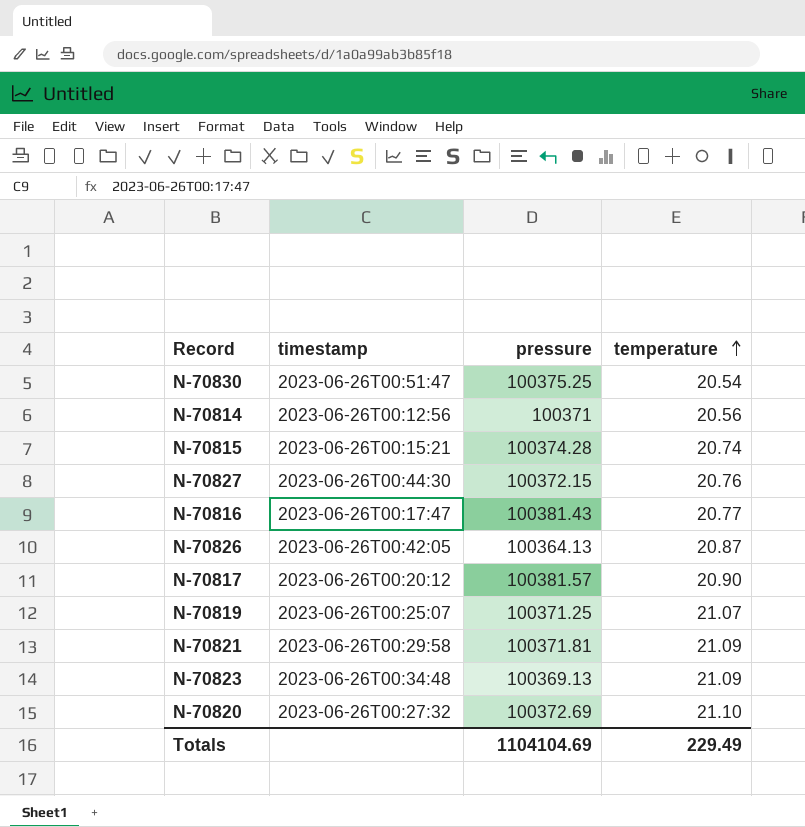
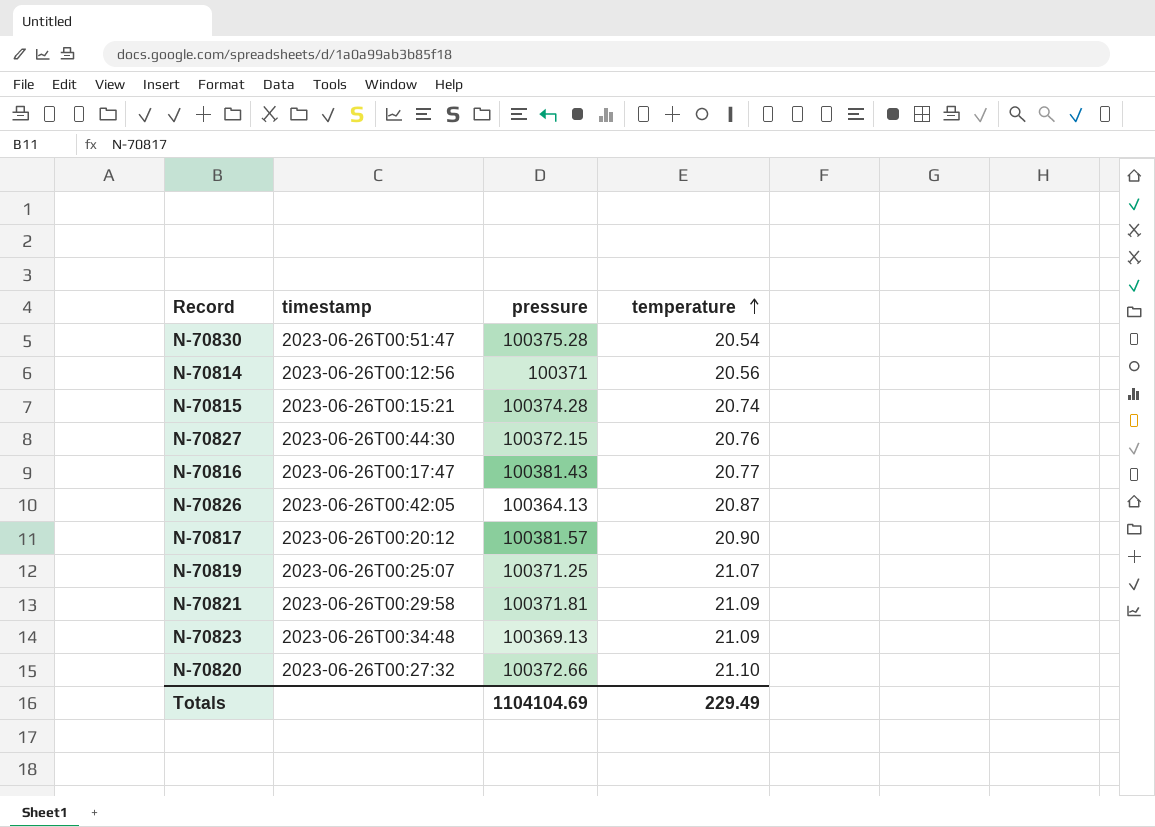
N-70830 | pressure: 100375.25 -> 100375.28
N-70820 | pressure: 100372.69 -> 100372.66

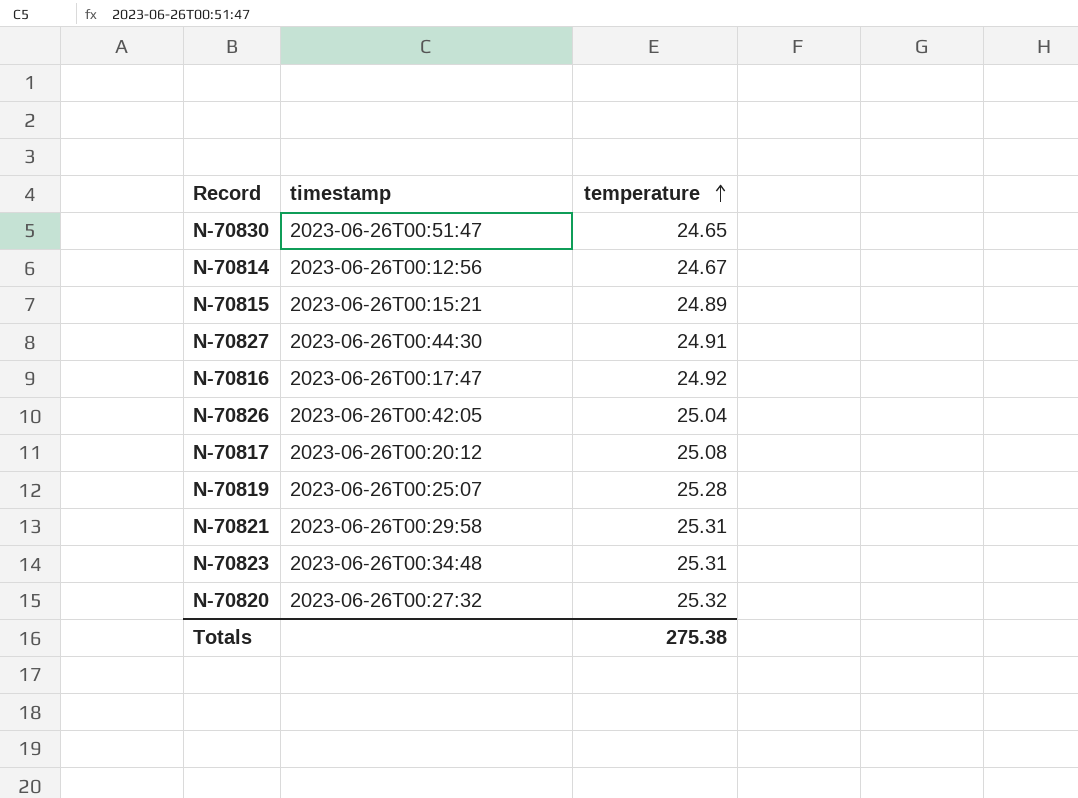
column pressure | position: 3 -> none
N-70830 | temperature: 20.54 -> 24.65
N-70814 | temperature: 20.56 -> 24.67
N-70815 | temperature: 20.74 -> 24.89
N-70827 | temperature: 20.76 -> 24.91
N-70816 | temperature: 20.77 -> 24.92
N-70826 | temperature: 20.87 -> 25.04
N-70817 | temperature: 20.90 -> 25.08
N-70819 | temperature: 21.07 -> 25.28
N-70821 | temperature: 21.09 -> 25.31
N-70823 | temperature: 21.09 -> 25.31
N-70820 | temperature: 21.10 -> 25.32
Totals | temperature: 229.49 -> 275.38

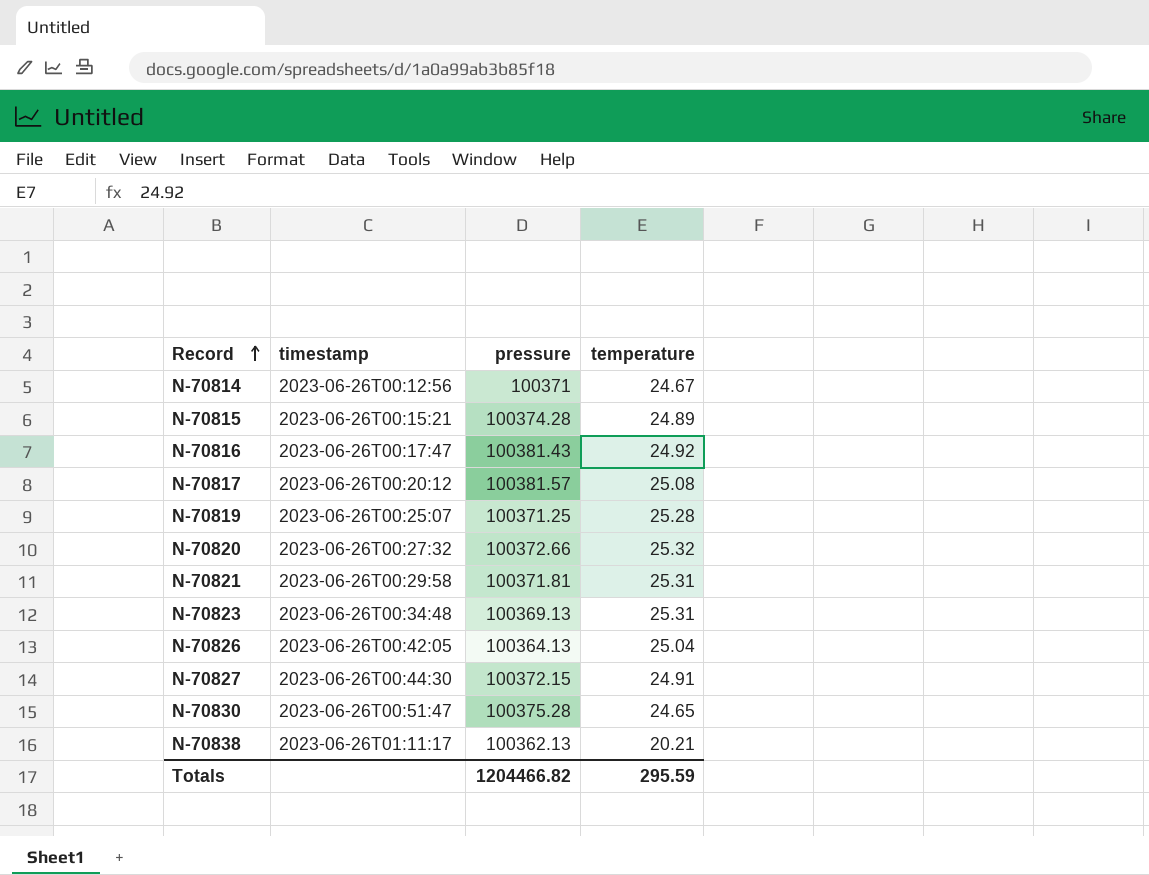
row order: temperature ascending -> Record ascending
column pressure | position: none -> 3
row N-70838: none -> 2023-06-26T01:11:17 | 100362.13 | 20.21
Totals | temperature: 275.38 -> 295.59

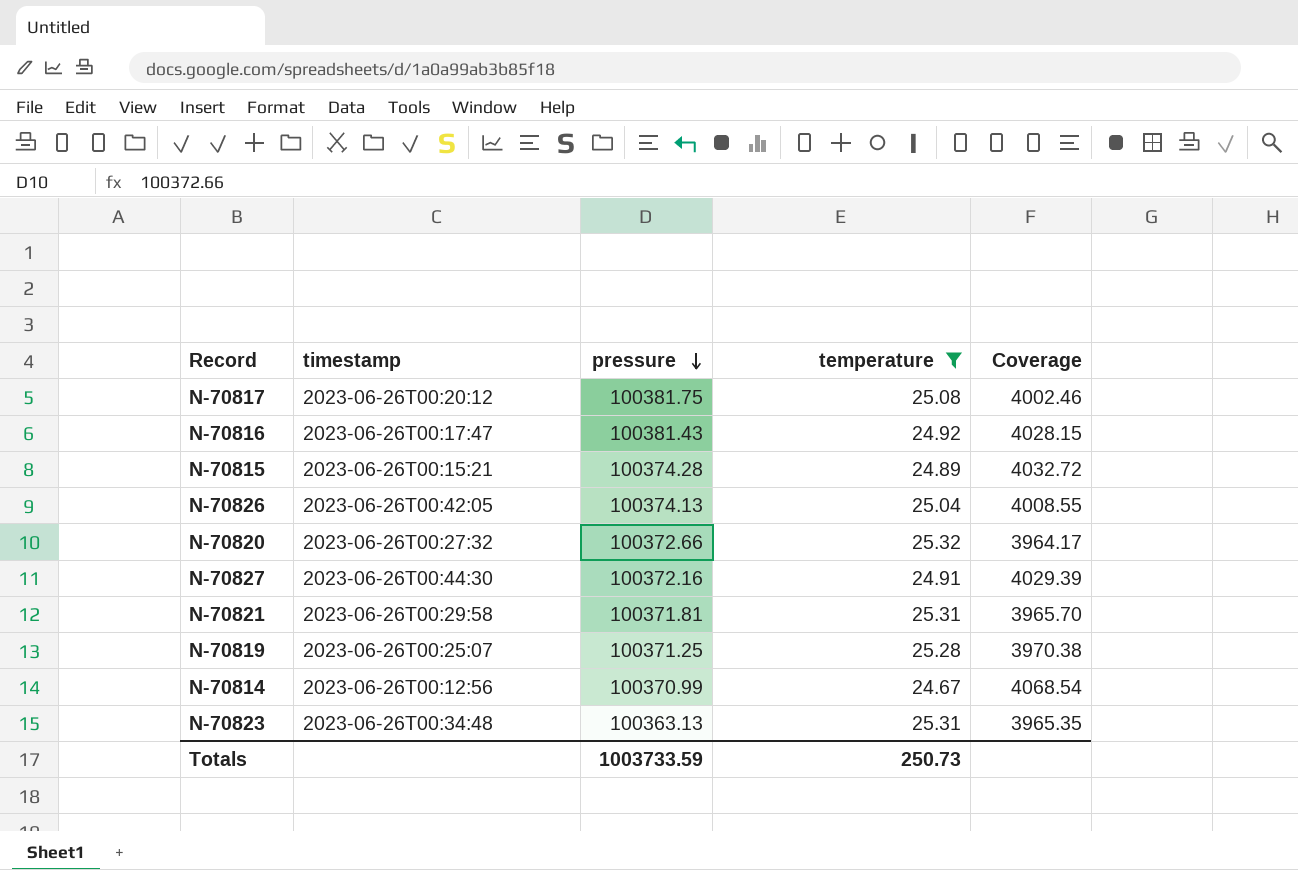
filter: none -> temperature >= 24.67
row order: Record ascending -> pressure descending
column Coverage | formula: none -> [pressure] / [temperature]
N-70817 | pressure: 100381.57 -> 100381.75
N-70826 | pressure: 100364.13 -> 100374.13
N-70827 | pressure: 100372.15 -> 100372.16
N-70814 | pressure: 100371 -> 100370.99
N-70823 | pressure: 100369.13 -> 100363.13
Totals | pressure: 1204466.82 -> 1003733.59
Totals | temperature: 295.59 -> 250.73

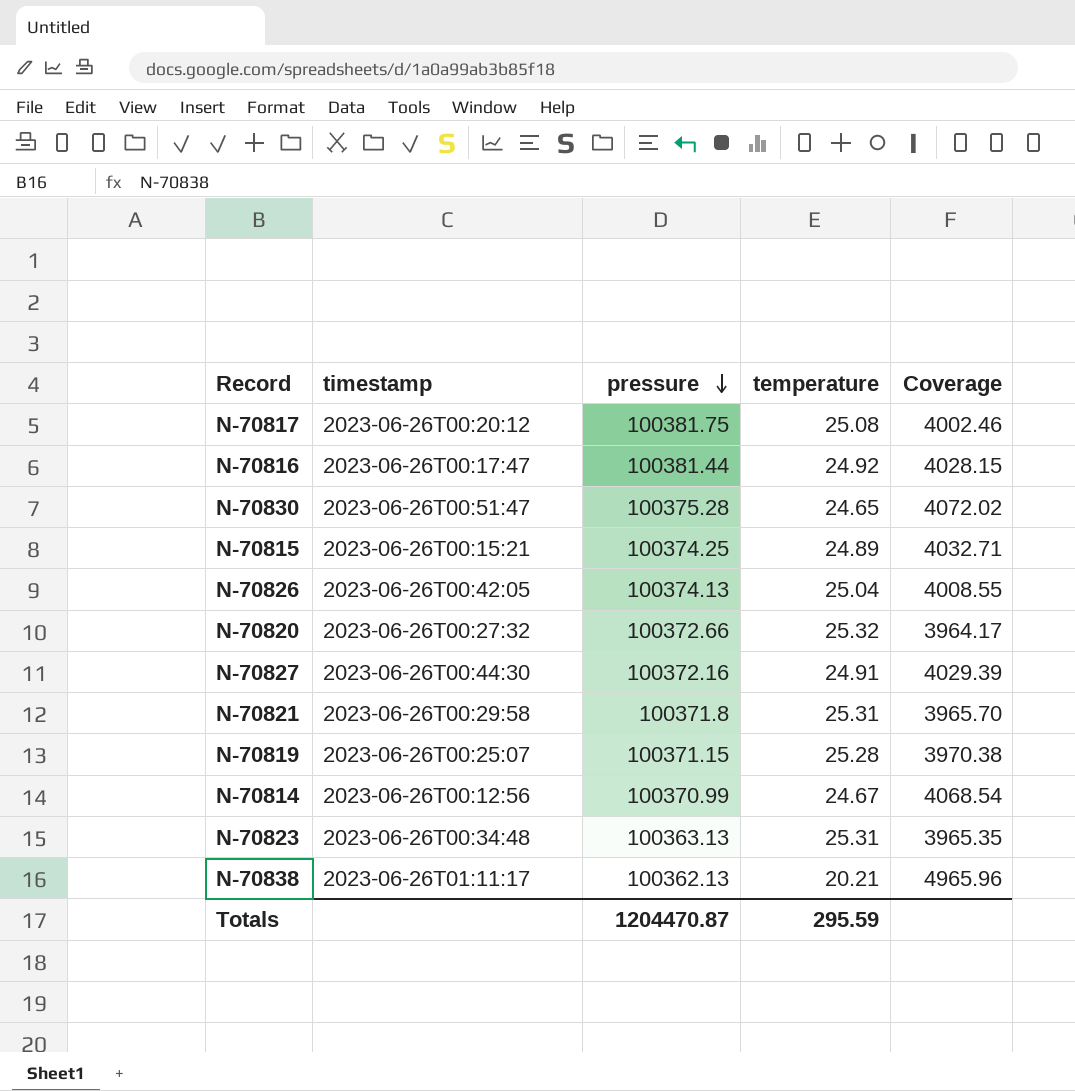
filter: temperature >= 24.67 -> none
N-70816 | pressure: 100381.43 -> 100381.44
N-70815 | pressure: 100374.28 -> 100374.25
N-70815 | Coverage: 4032.72 -> 4032.71
N-70821 | pressure: 100371.81 -> 100371.8
N-70819 | pressure: 100371.25 -> 100371.15
Totals | pressure: 1003733.59 -> 1204470.87
Totals | temperature: 250.73 -> 295.59

